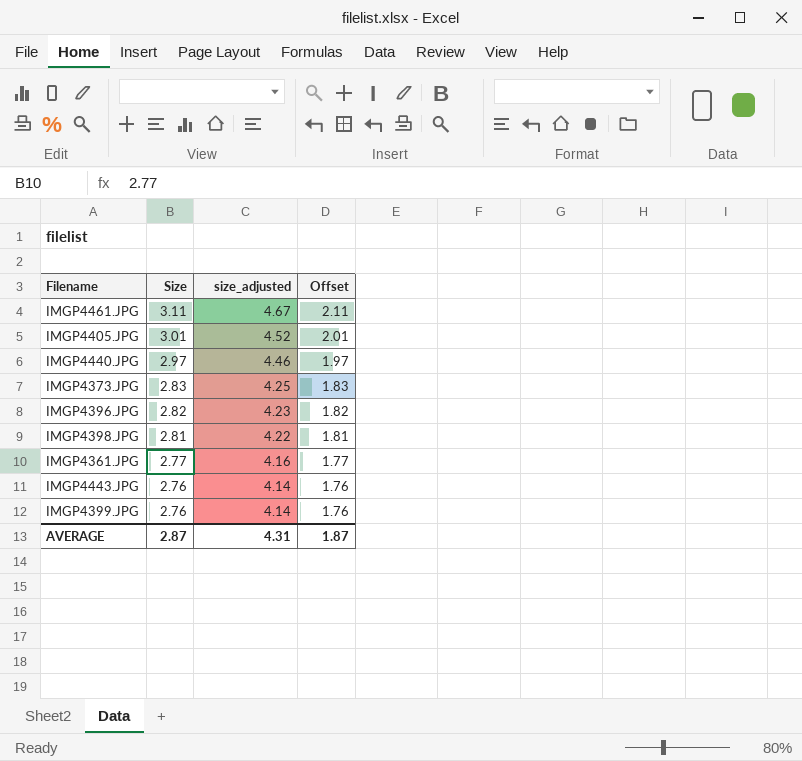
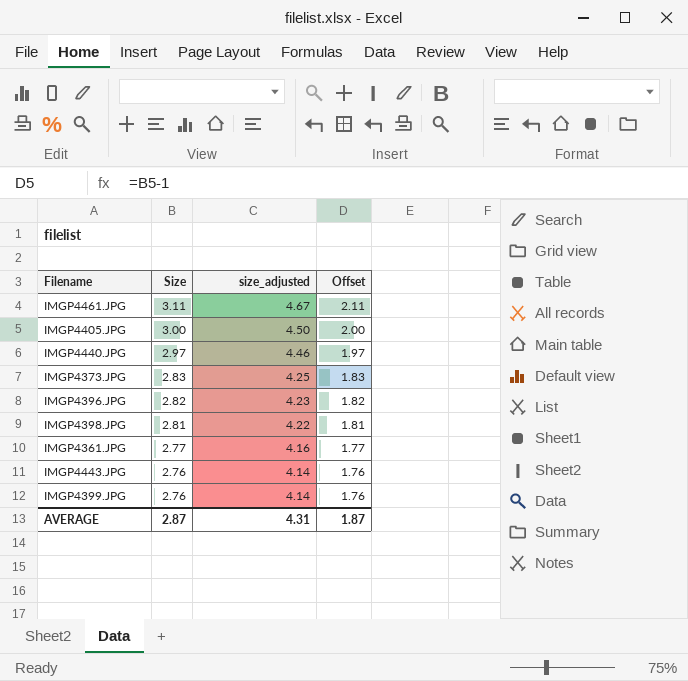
IMGP4405.JPG | Size: 3.01 -> 3.00
IMGP4405.JPG | size_adjusted: 4.52 -> 4.50
IMGP4405.JPG | Offset: 2.01 -> 2.00

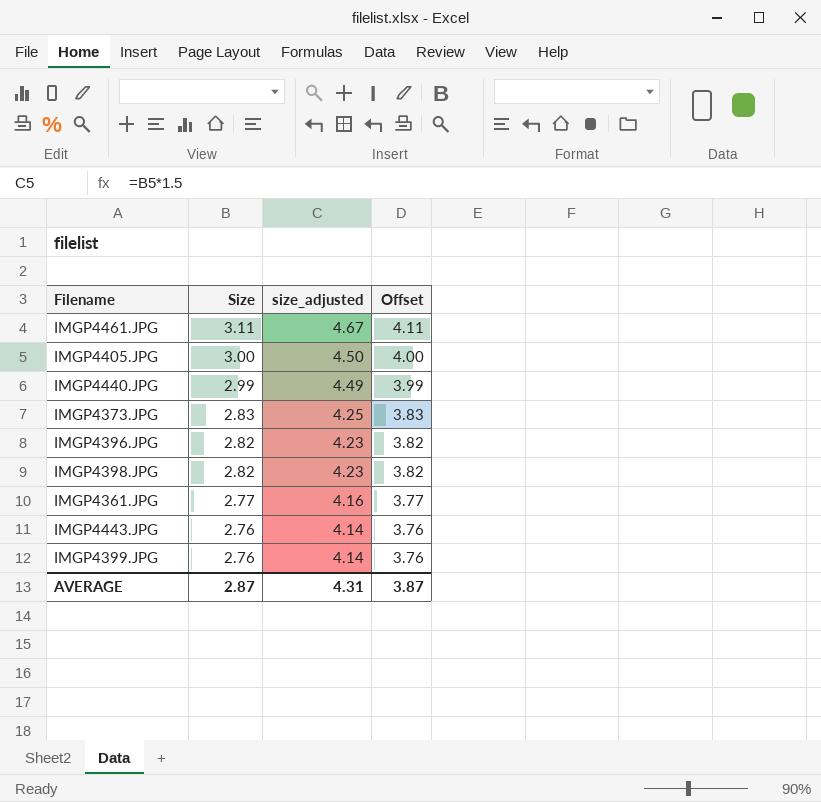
column Offset | formula: [Size] - 1 -> [Size] + 1
IMGP4440.JPG | Size: 2.97 -> 2.99
IMGP4440.JPG | size_adjusted: 4.46 -> 4.49
IMGP4398.JPG | Size: 2.81 -> 2.82
IMGP4398.JPG | size_adjusted: 4.22 -> 4.23
AVERAGE | Offset: 1.87 -> 3.87

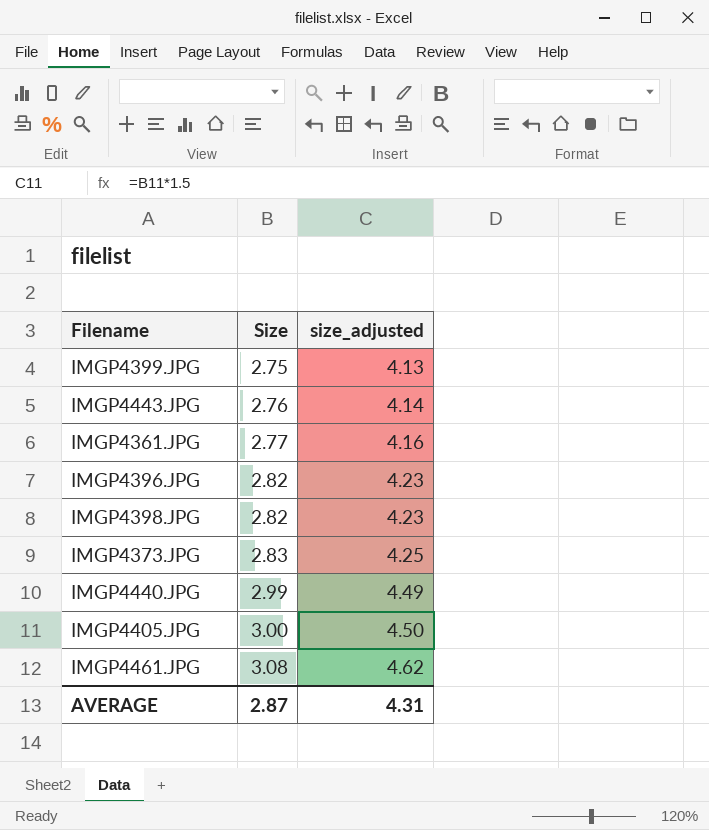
row order: Size descending -> Size ascending
column Offset | formula: [Size] + 1 -> none
IMGP4399.JPG | Size: 2.76 -> 2.75
IMGP4399.JPG | size_adjusted: 4.14 -> 4.13
IMGP4461.JPG | Size: 3.11 -> 3.08
IMGP4461.JPG | size_adjusted: 4.67 -> 4.62

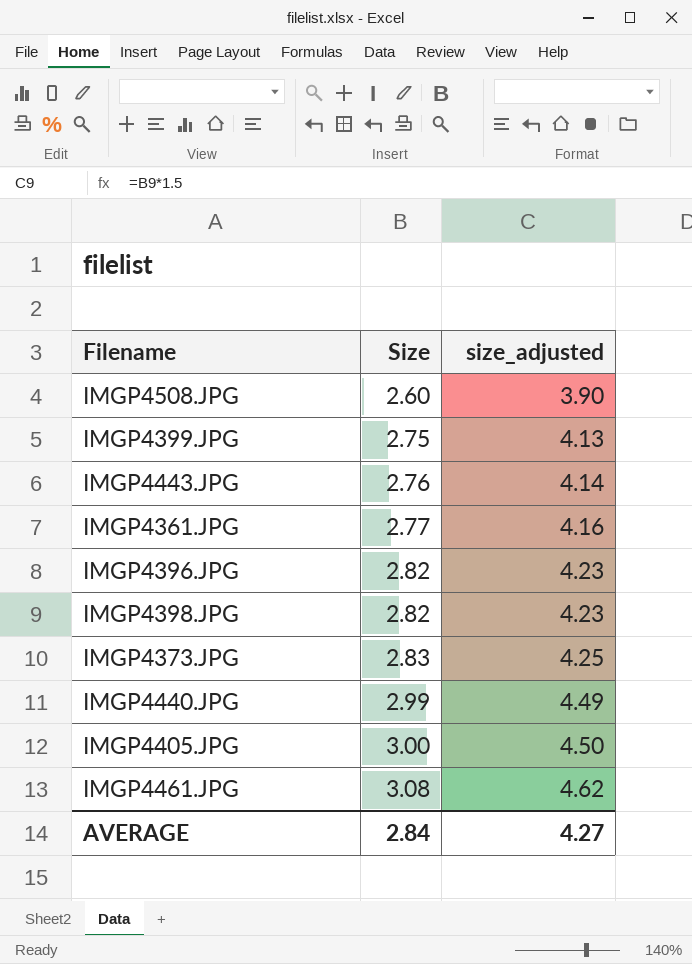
row IMGP4508.JPG: none -> 2.60 | 3.90
AVERAGE | Size: 2.87 -> 2.84
AVERAGE | size_adjusted: 4.31 -> 4.27

